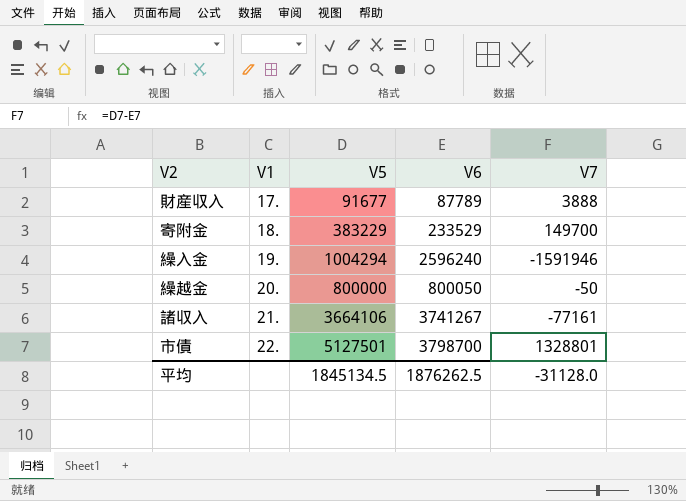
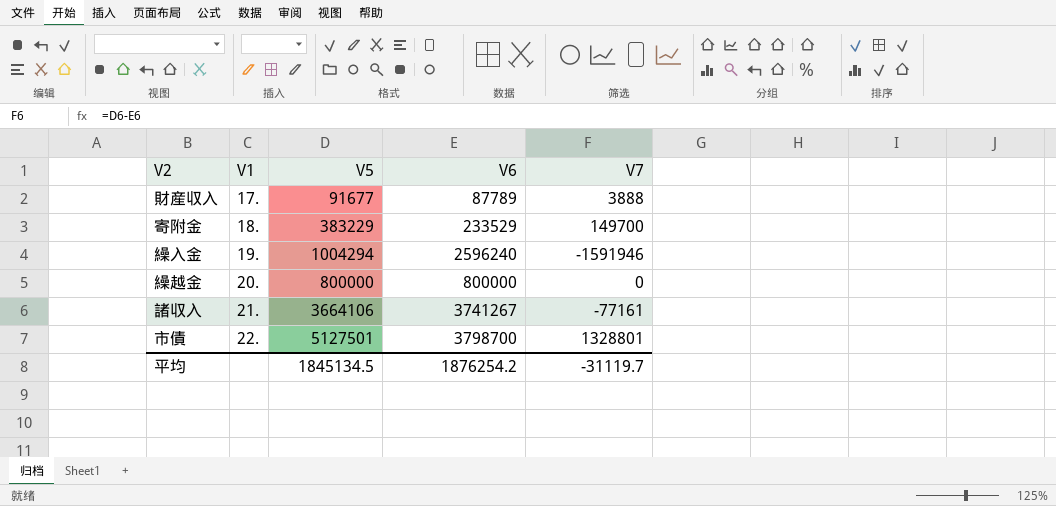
繰越金 | V6: 800050 -> 800000
繰越金 | V7: -50 -> 0
平均 | V6: 1876262.5 -> 1876254.2
平均 | V7: -31128.0 -> -31119.7

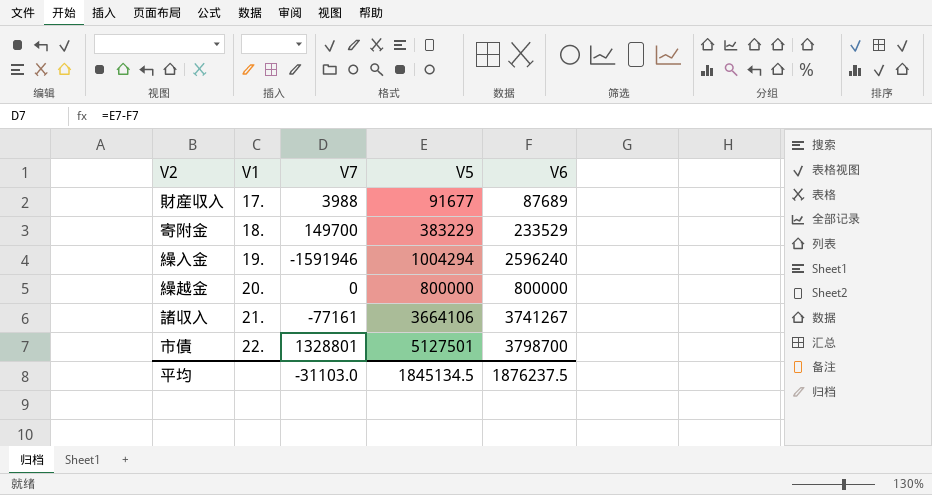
column V7 | position: 5 -> 3
財産収入 | V7: 3888 -> 3988
財産収入 | V6: 87789 -> 87689
平均 | V7: -31119.7 -> -31103.0
平均 | V6: 1876254.2 -> 1876237.5

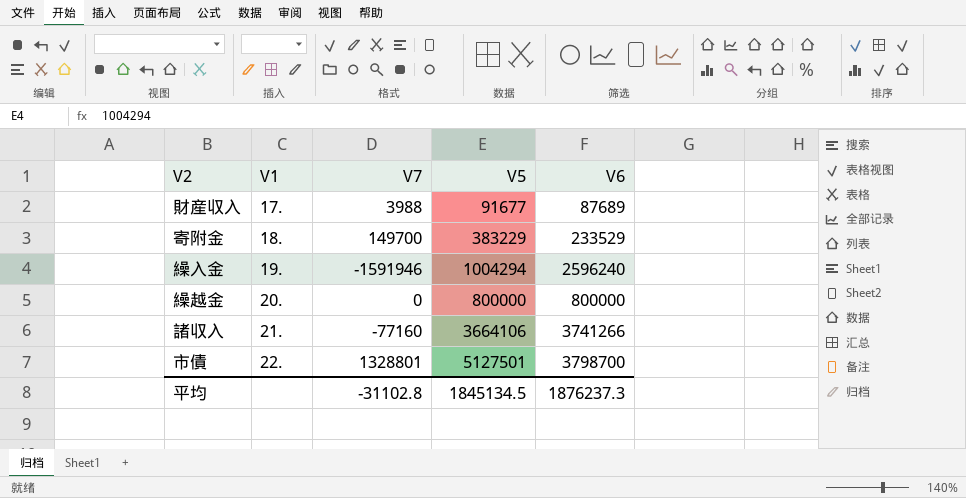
諸収入 | V7: -77161 -> -77160
諸収入 | V6: 3741267 -> 3741266
平均 | V7: -31103.0 -> -31102.8
平均 | V6: 1876237.5 -> 1876237.3

